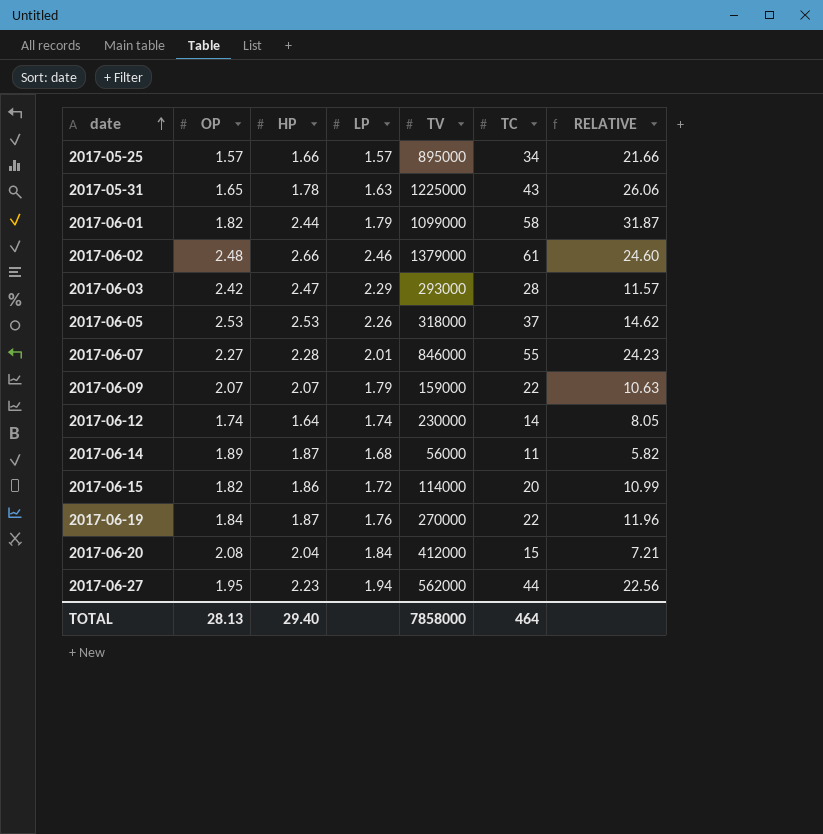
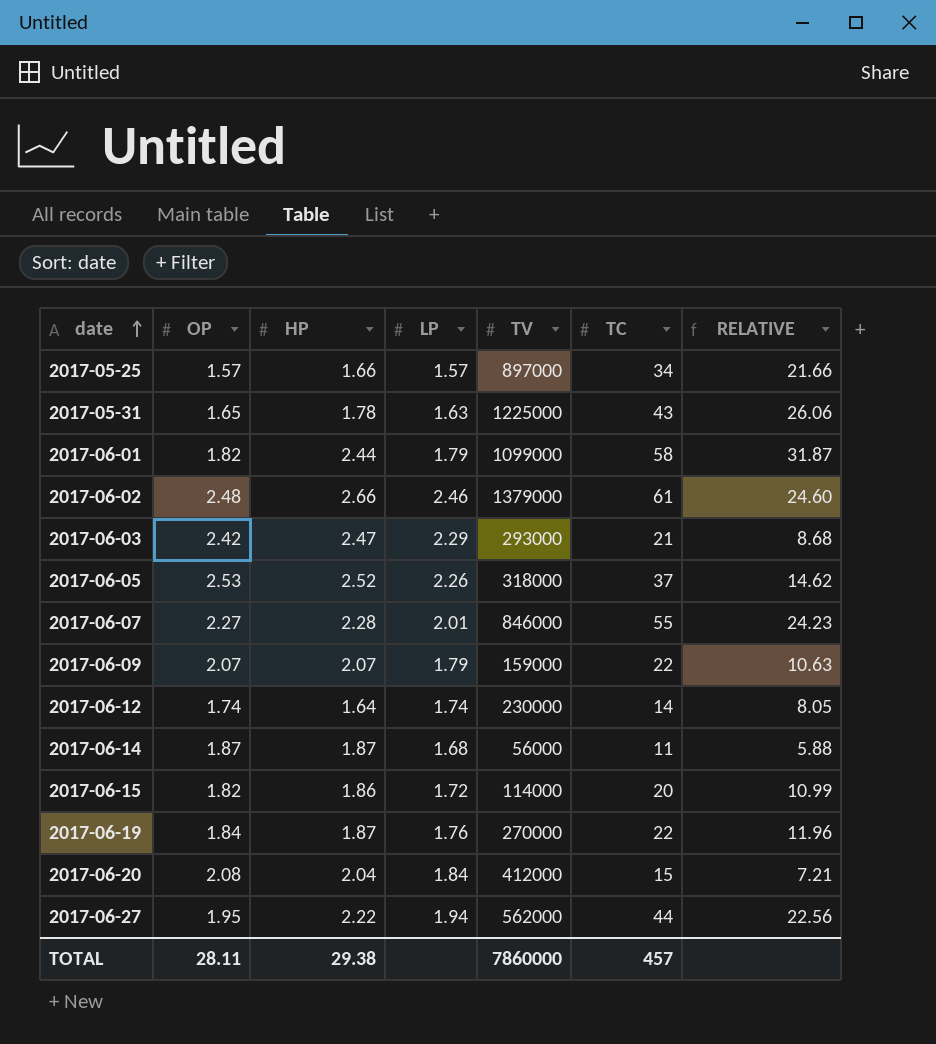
2017-05-25 | TV: 895000 -> 897000
2017-06-03 | TC: 28 -> 21
2017-06-03 | RELATIVE: 11.57 -> 8.68
2017-06-05 | HP: 2.53 -> 2.52
2017-06-14 | OP: 1.89 -> 1.87
2017-06-14 | RELATIVE: 5.82 -> 5.88
2017-06-27 | HP: 2.23 -> 2.22
TOTAL | OP: 28.13 -> 28.11
TOTAL | HP: 29.40 -> 29.38
TOTAL | TV: 7858000 -> 7860000
TOTAL | TC: 464 -> 457

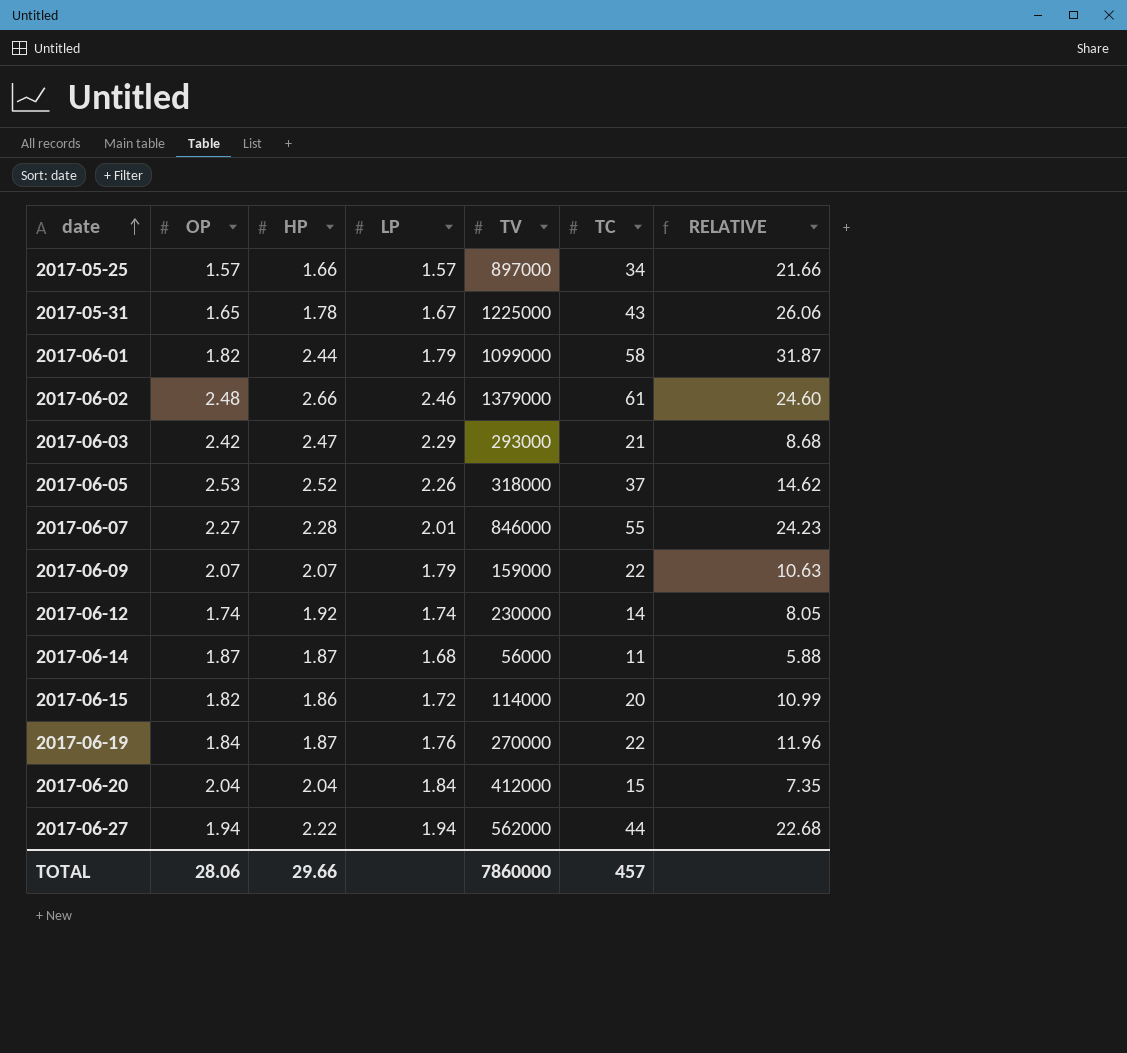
2017-05-31 | LP: 1.63 -> 1.67
2017-06-12 | HP: 1.64 -> 1.92
2017-06-20 | OP: 2.08 -> 2.04
2017-06-20 | RELATIVE: 7.21 -> 7.35
2017-06-27 | OP: 1.95 -> 1.94
2017-06-27 | RELATIVE: 22.56 -> 22.68
TOTAL | OP: 28.11 -> 28.06
TOTAL | HP: 29.38 -> 29.66

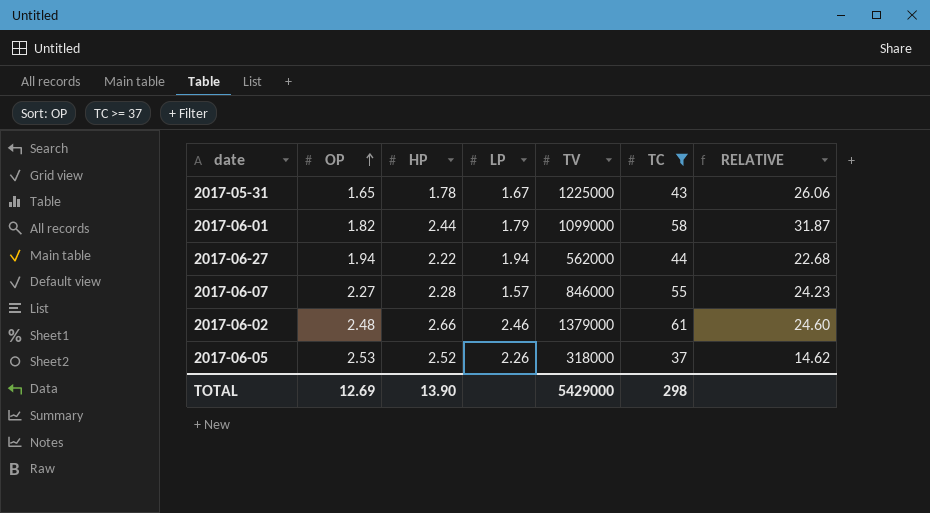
filter: none -> TC >= 37
row order: date ascending -> OP ascending
2017-06-07 | LP: 2.01 -> 1.57
TOTAL | OP: 28.06 -> 12.69
TOTAL | HP: 29.66 -> 13.90
TOTAL | TV: 7860000 -> 5429000
TOTAL | TC: 457 -> 298

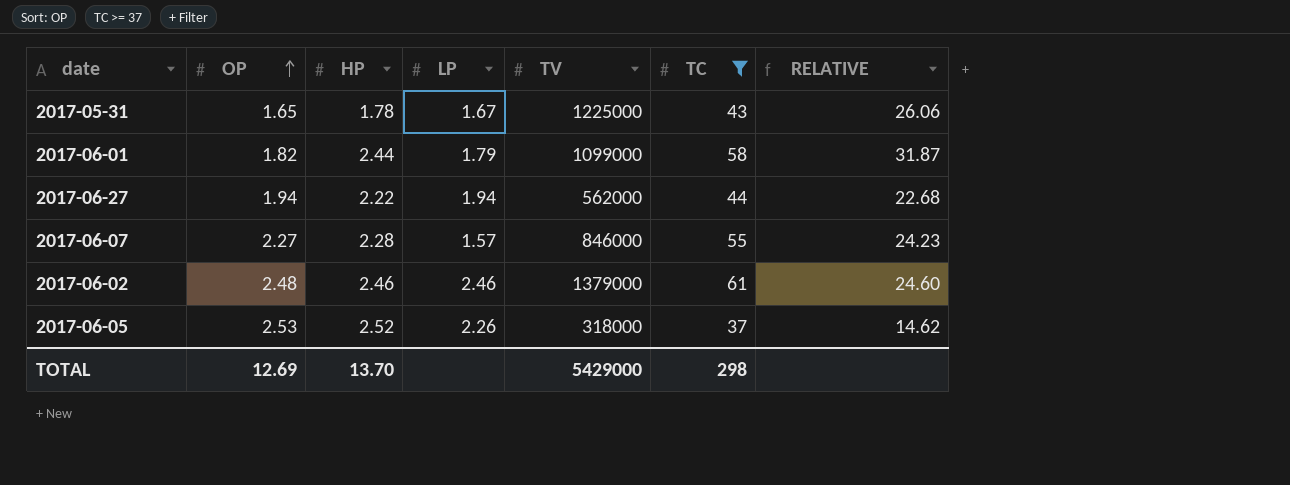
2017-06-02 | HP: 2.66 -> 2.46
TOTAL | HP: 13.90 -> 13.70

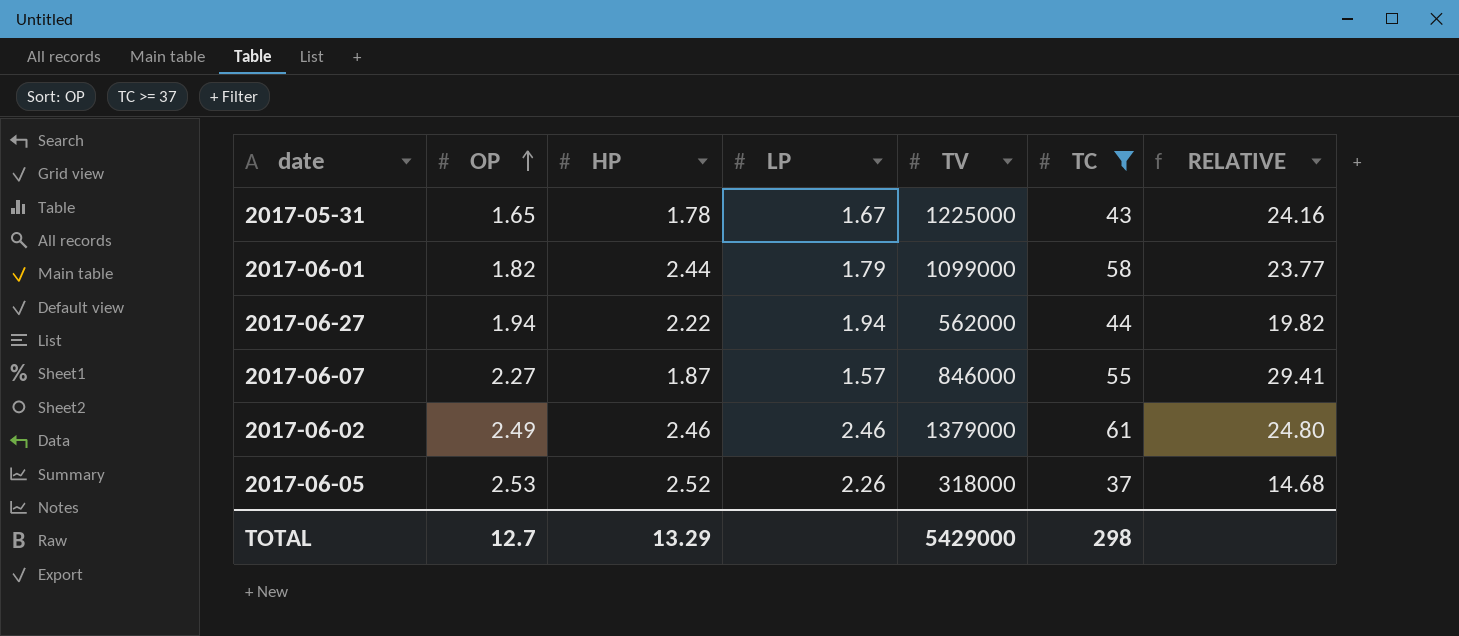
column RELATIVE | formula: [TC] / [OP] -> [TC] / [HP]
2017-06-07 | HP: 2.28 -> 1.87
2017-06-02 | OP: 2.48 -> 2.49
TOTAL | OP: 12.69 -> 12.7
TOTAL | HP: 13.70 -> 13.29

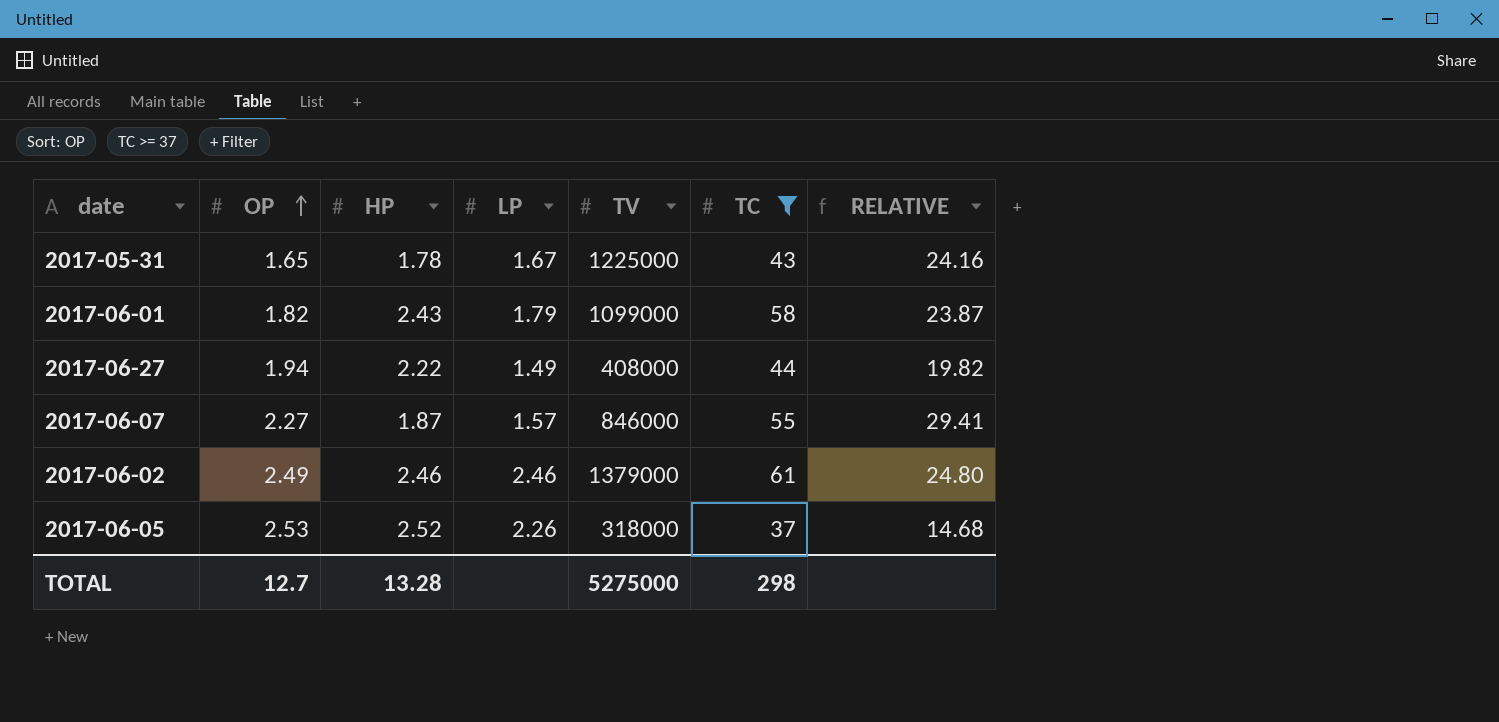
2017-06-01 | HP: 2.44 -> 2.43
2017-06-01 | RELATIVE: 23.77 -> 23.87
2017-06-27 | LP: 1.94 -> 1.49
2017-06-27 | TV: 562000 -> 408000
TOTAL | HP: 13.29 -> 13.28
TOTAL | TV: 5429000 -> 5275000

